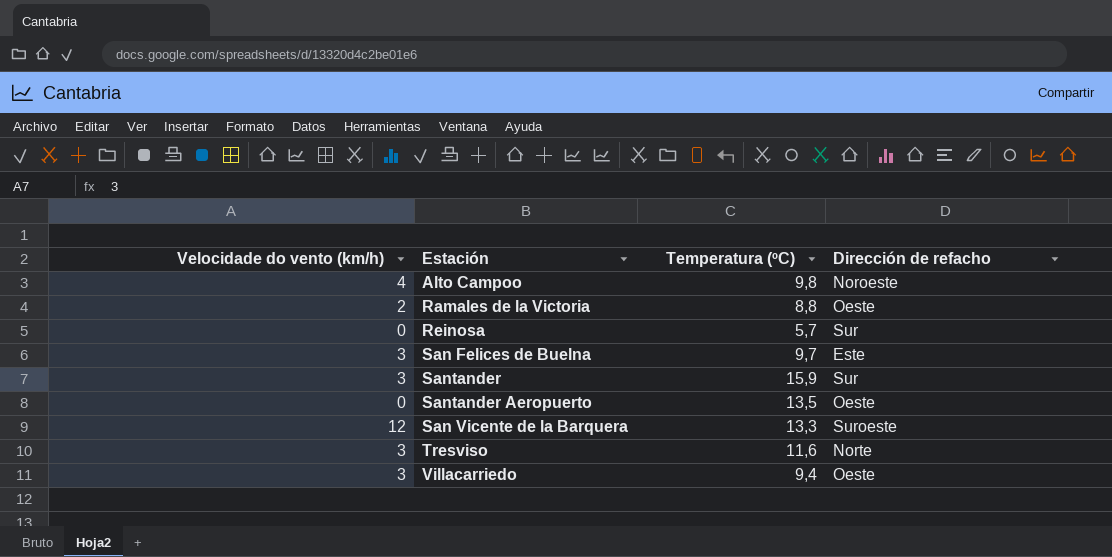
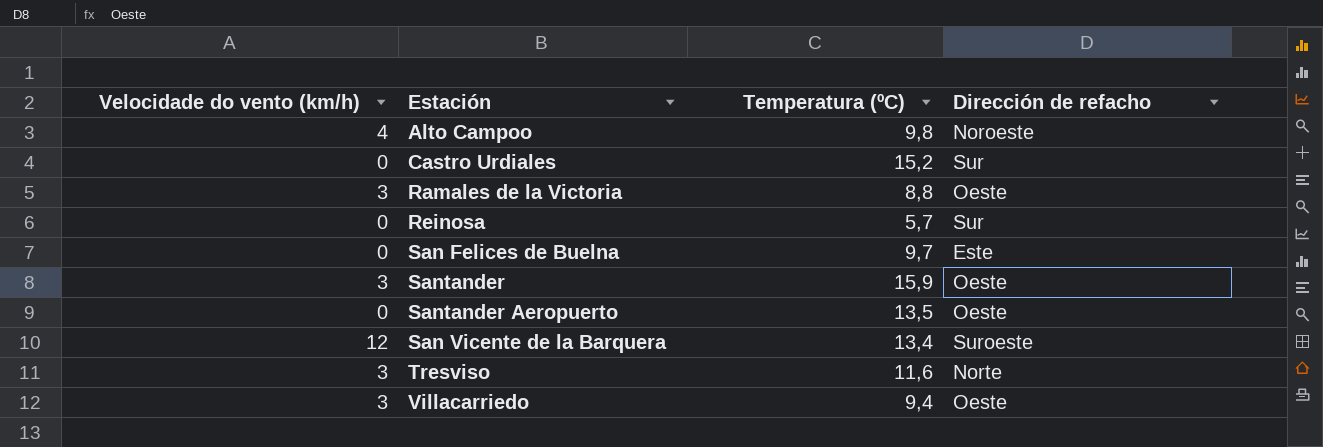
row Castro Urdiales: none -> 0 | 15,2 | Sur
Ramales de la Victoria | Velocidade do vento (km/h): 2 -> 3
San Felices de Buelna | Velocidade do vento (km/h): 3 -> 0
Santander | Dirección de refacho: Sur -> Oeste
San Vicente de la Barquera | Temperatura (ºC): 13,3 -> 13,4

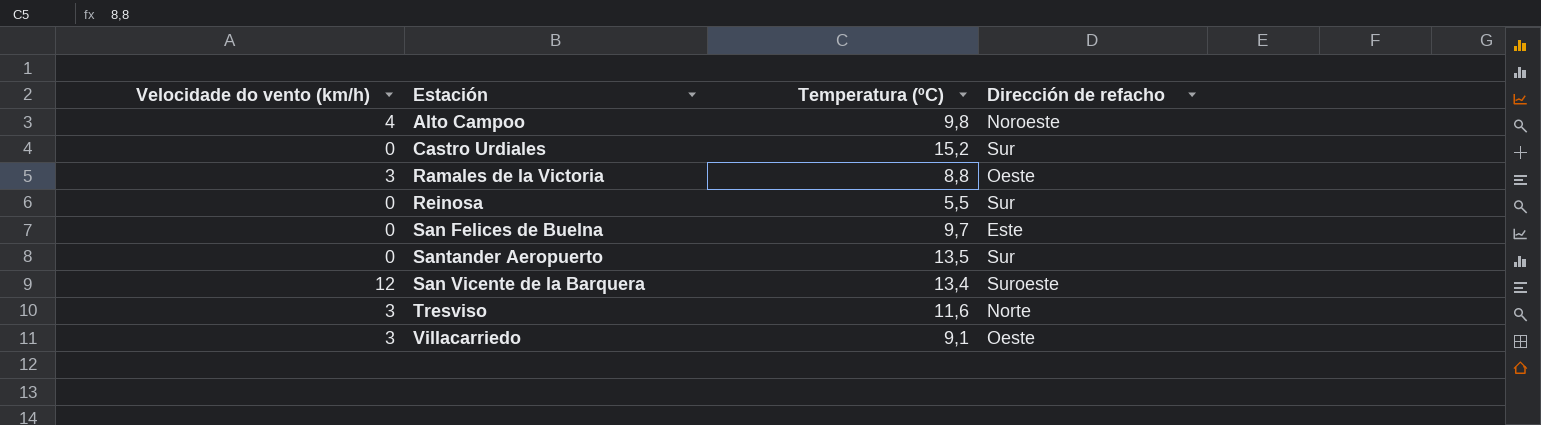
row Santander: 3 | 15,9 | Oeste -> none
Reinosa | Temperatura (ºC): 5,7 -> 5,5
Santander Aeropuerto | Dirección de refacho: Oeste -> Sur
Villacarriedo | Temperatura (ºC): 9,4 -> 9,1

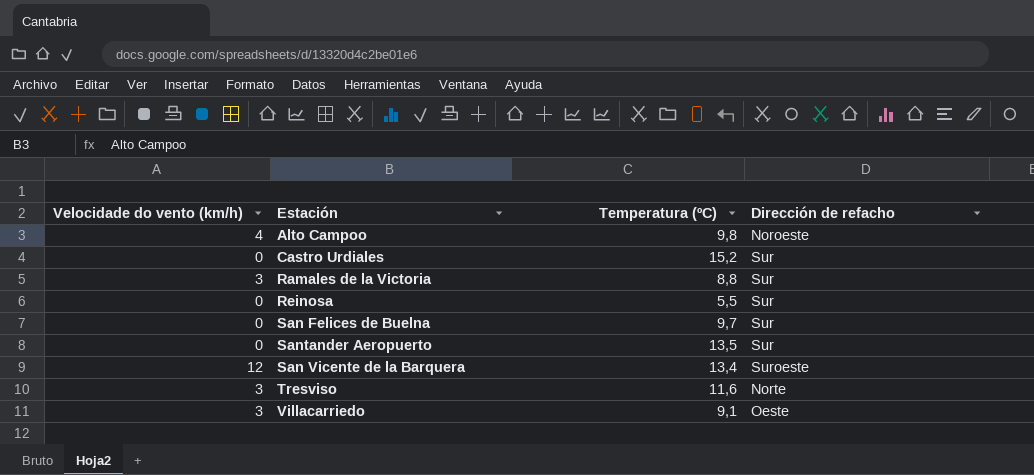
Ramales de la Victoria | Dirección de refacho: Oeste -> Sur
San Felices de Buelna | Dirección de refacho: Este -> Sur

